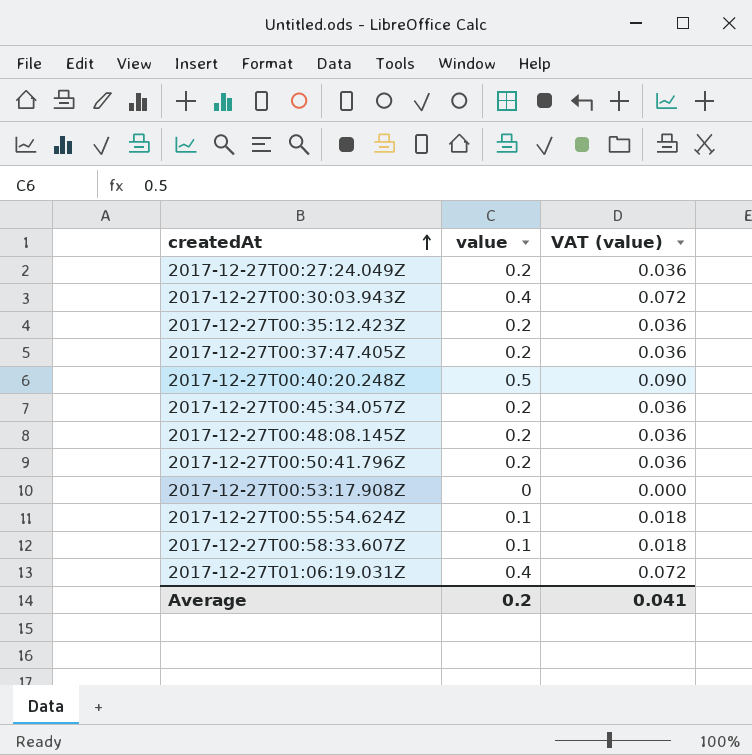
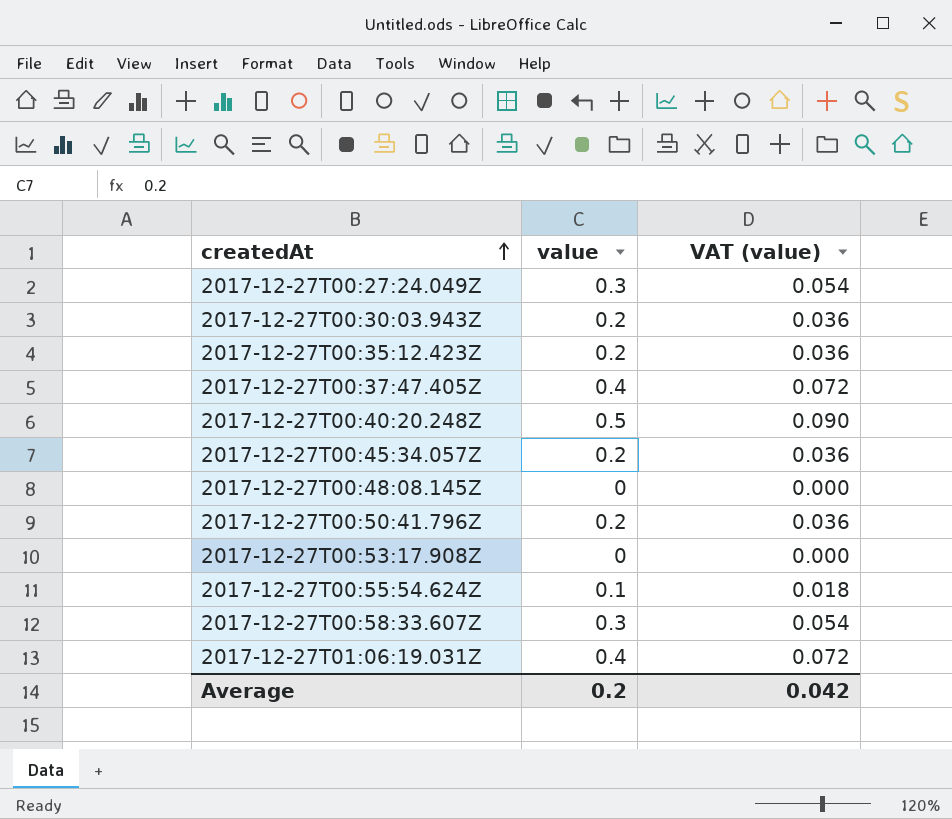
2017-12-27T00:27:24.049Z | value: 0.2 -> 0.3
2017-12-27T00:27:24.049Z | VAT (value): 0.036 -> 0.054
2017-12-27T00:30:03.943Z | value: 0.4 -> 0.2
2017-12-27T00:30:03.943Z | VAT (value): 0.072 -> 0.036
2017-12-27T00:37:47.405Z | value: 0.2 -> 0.4
2017-12-27T00:37:47.405Z | VAT (value): 0.036 -> 0.072
2017-12-27T00:48:08.145Z | value: 0.2 -> 0
2017-12-27T00:48:08.145Z | VAT (value): 0.036 -> 0.000
2017-12-27T00:58:33.607Z | value: 0.1 -> 0.3
2017-12-27T00:58:33.607Z | VAT (value): 0.018 -> 0.054
Average | VAT (value): 0.041 -> 0.042

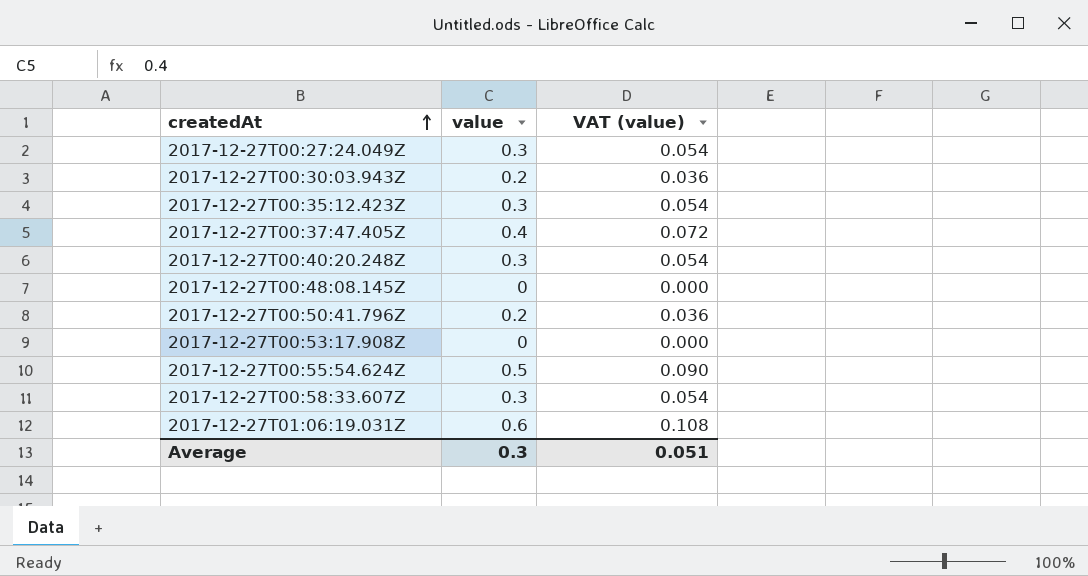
row 2017-12-27T00:45:34.057Z: 0.2 | 0.036 -> none
2017-12-27T00:35:12.423Z | value: 0.2 -> 0.3
2017-12-27T00:35:12.423Z | VAT (value): 0.036 -> 0.054
2017-12-27T00:40:20.248Z | value: 0.5 -> 0.3
2017-12-27T00:40:20.248Z | VAT (value): 0.090 -> 0.054
2017-12-27T00:55:54.624Z | value: 0.1 -> 0.5
2017-12-27T00:55:54.624Z | VAT (value): 0.018 -> 0.090
2017-12-27T01:06:19.031Z | value: 0.4 -> 0.6
2017-12-27T01:06:19.031Z | VAT (value): 0.072 -> 0.108
Average | value: 0.2 -> 0.3
Average | VAT (value): 0.042 -> 0.051

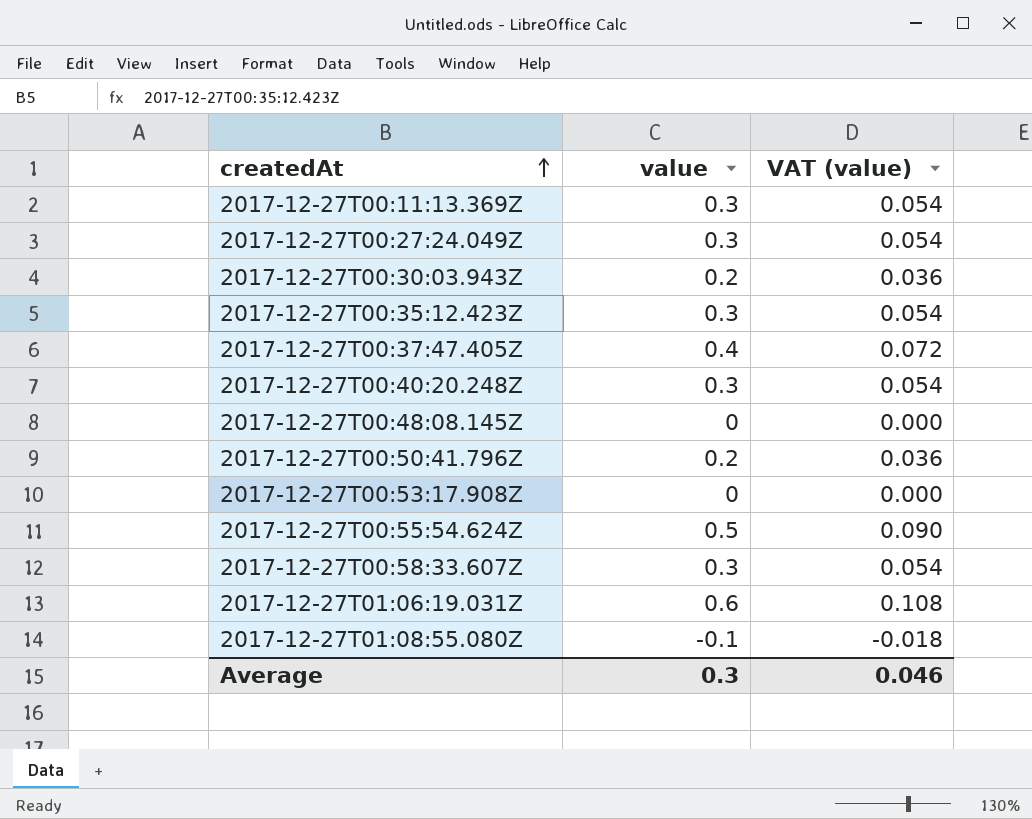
row 2017-12-27T00:11:13.369Z: none -> 0.3 | 0.054
row 2017-12-27T01:08:55.080Z: none -> -0.1 | -0.018
Average | VAT (value): 0.051 -> 0.046

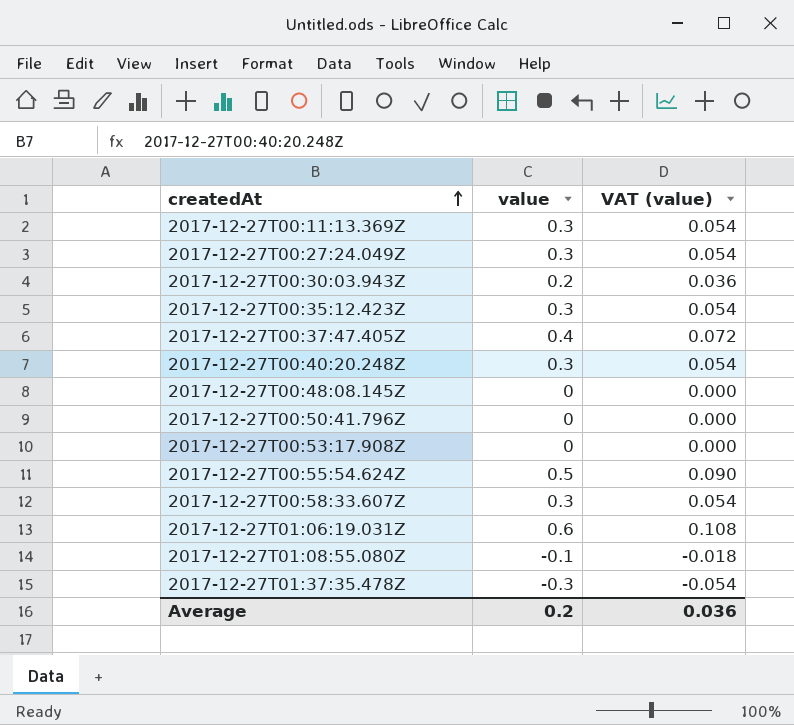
2017-12-27T00:50:41.796Z | value: 0.2 -> 0
2017-12-27T00:50:41.796Z | VAT (value): 0.036 -> 0.000
row 2017-12-27T01:37:35.478Z: none -> -0.3 | -0.054
Average | value: 0.3 -> 0.2
Average | VAT (value): 0.046 -> 0.036

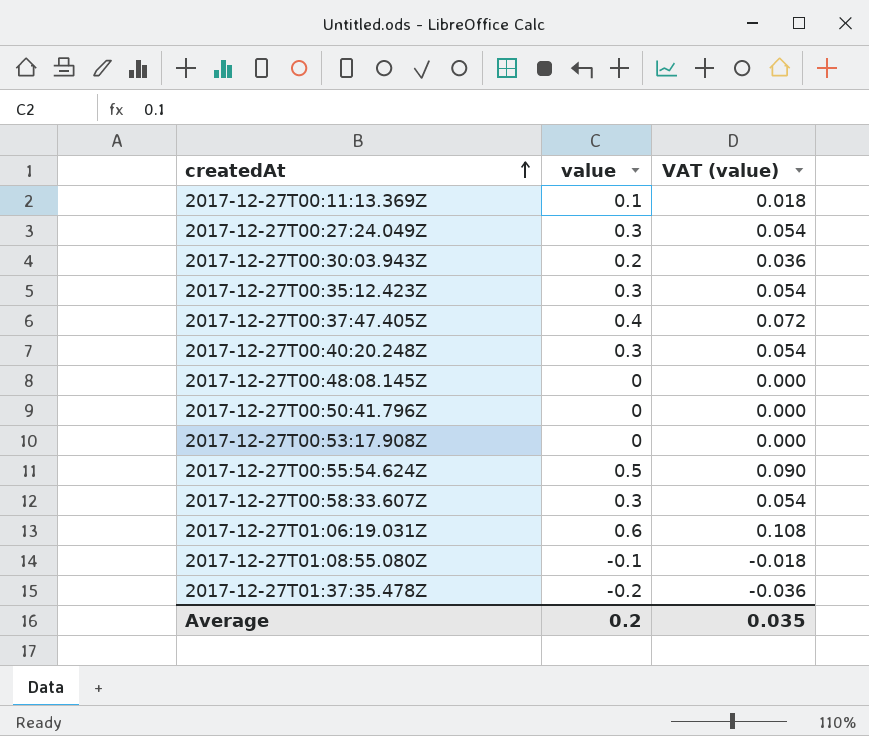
2017-12-27T00:11:13.369Z | value: 0.3 -> 0.1
2017-12-27T00:11:13.369Z | VAT (value): 0.054 -> 0.018
2017-12-27T01:37:35.478Z | value: -0.3 -> -0.2
2017-12-27T01:37:35.478Z | VAT (value): -0.054 -> -0.036
Average | VAT (value): 0.036 -> 0.035

